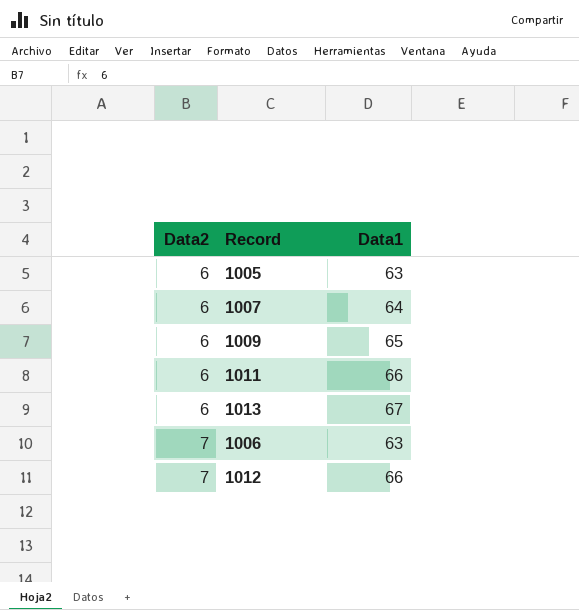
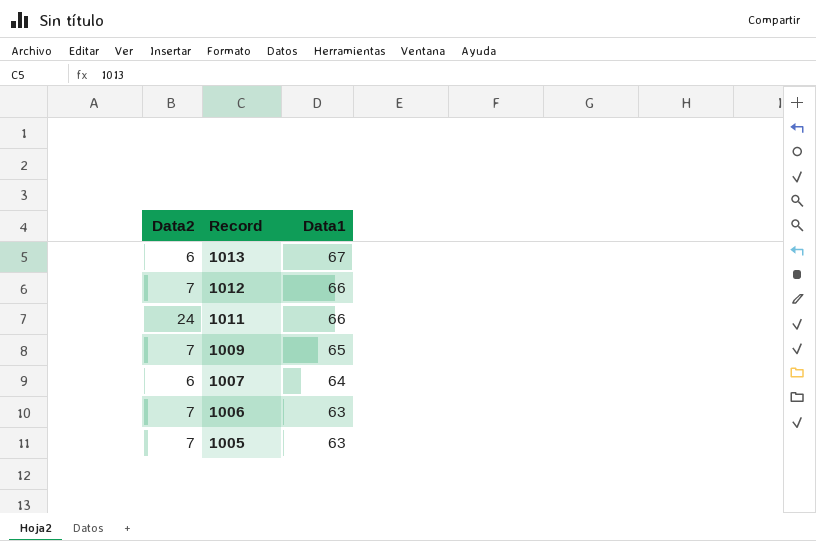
row order: Data2 ascending -> Record descending
1011 | Data2: 6 -> 24
1009 | Data2: 6 -> 7
1005 | Data2: 6 -> 7

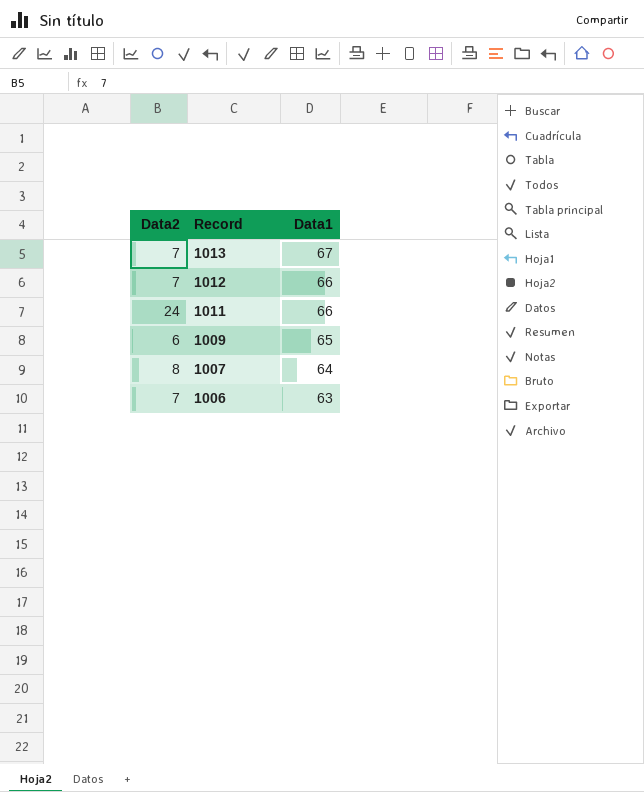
row 1005: 7 | 63 -> none
1013 | Data2: 6 -> 7
1009 | Data2: 7 -> 6
1007 | Data2: 6 -> 8

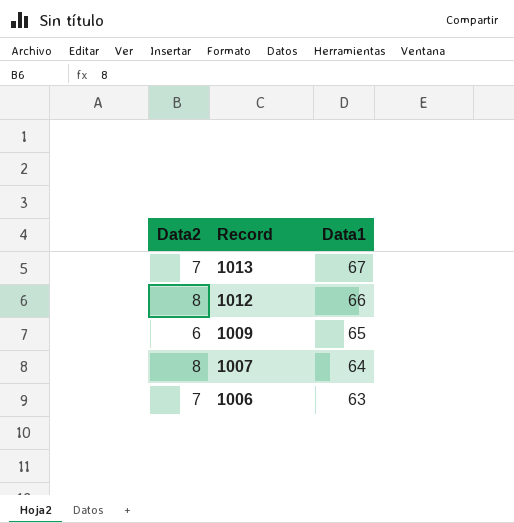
row 1011: 24 | 66 -> none
1012 | Data2: 7 -> 8

